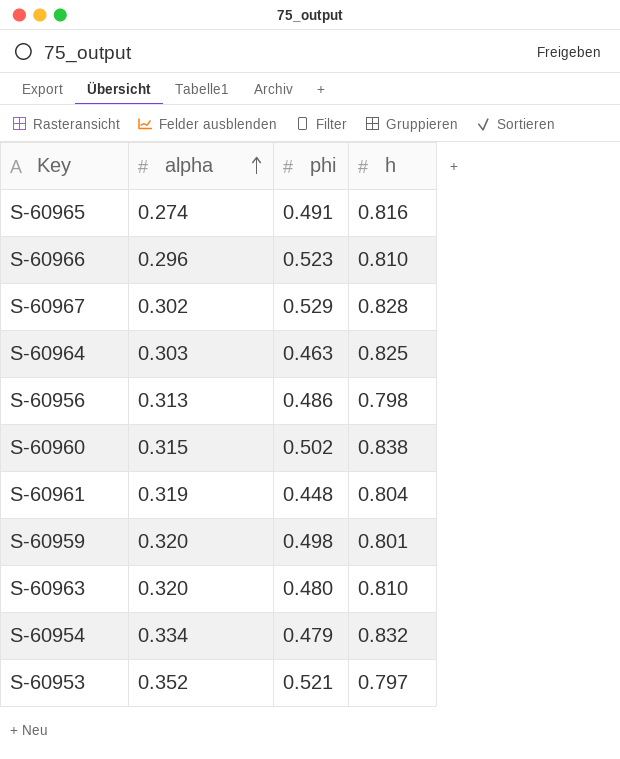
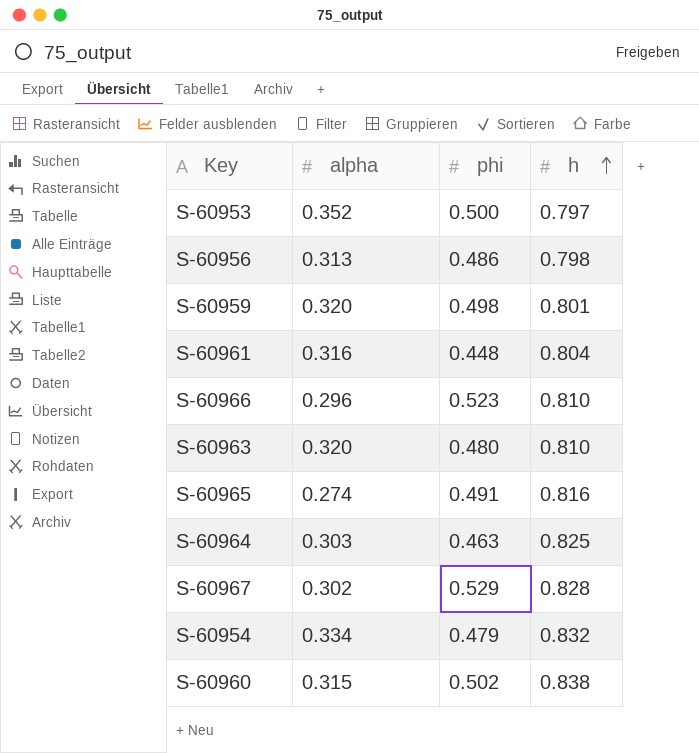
row order: alpha ascending -> h ascending
S-60953 | phi: 0.521 -> 0.500
S-60961 | alpha: 0.319 -> 0.316

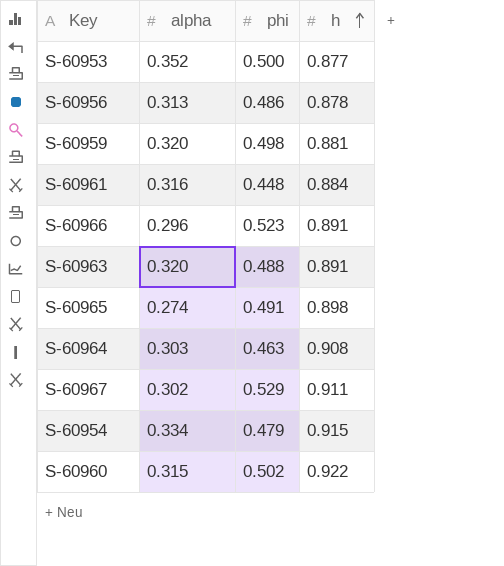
S-60953 | h: 0.797 -> 0.877
S-60956 | h: 0.798 -> 0.878
S-60959 | h: 0.801 -> 0.881
S-60961 | h: 0.804 -> 0.884
S-60966 | h: 0.810 -> 0.891
S-60963 | phi: 0.480 -> 0.488
S-60963 | h: 0.810 -> 0.891
S-60965 | h: 0.816 -> 0.898
S-60964 | h: 0.825 -> 0.908
S-60967 | h: 0.828 -> 0.911
S-60954 | h: 0.832 -> 0.915
S-60960 | h: 0.838 -> 0.922

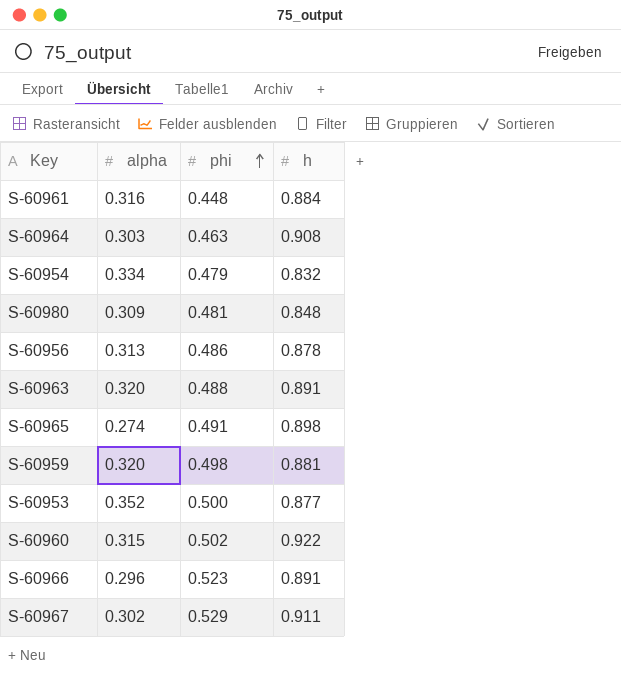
row order: h ascending -> phi ascending
S-60954 | h: 0.915 -> 0.832
row S-60980: none -> 0.309 | 0.481 | 0.848

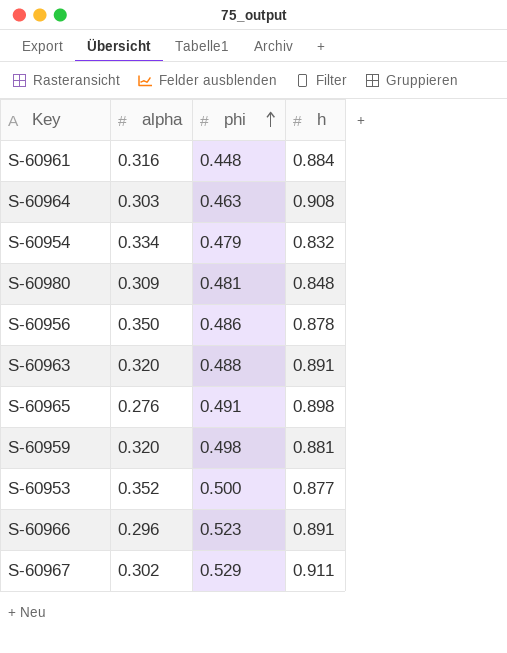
row S-60960: 0.315 | 0.502 | 0.922 -> none
S-60956 | alpha: 0.313 -> 0.350
S-60965 | alpha: 0.274 -> 0.276

